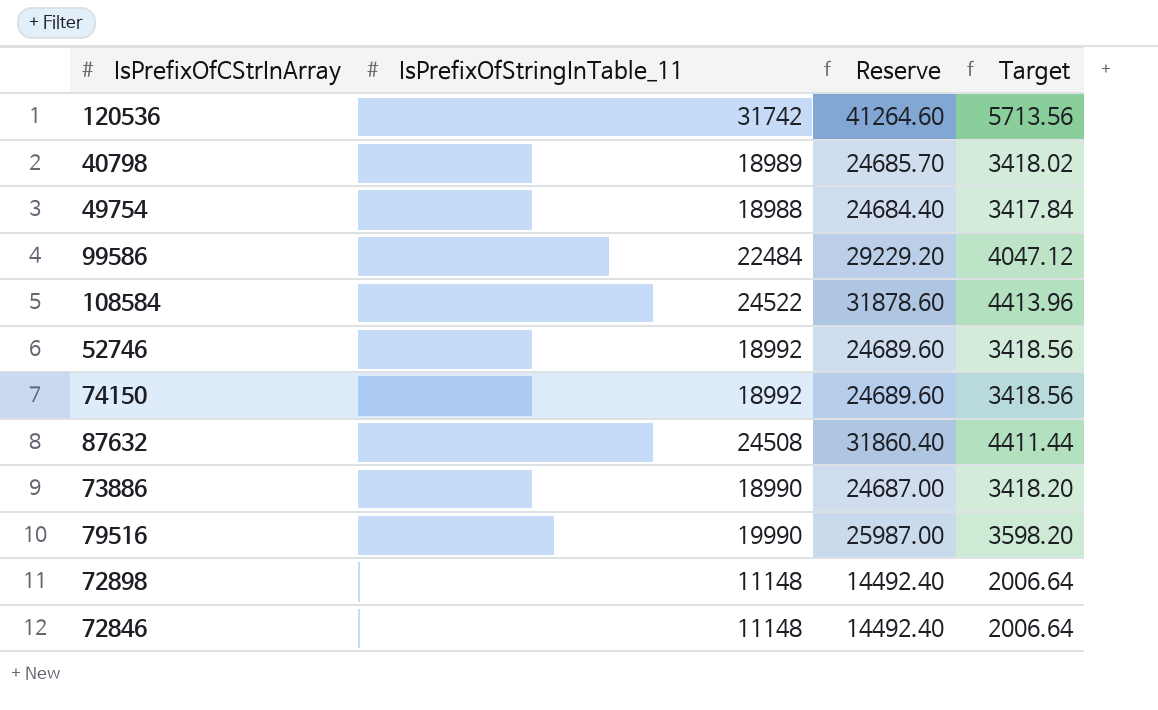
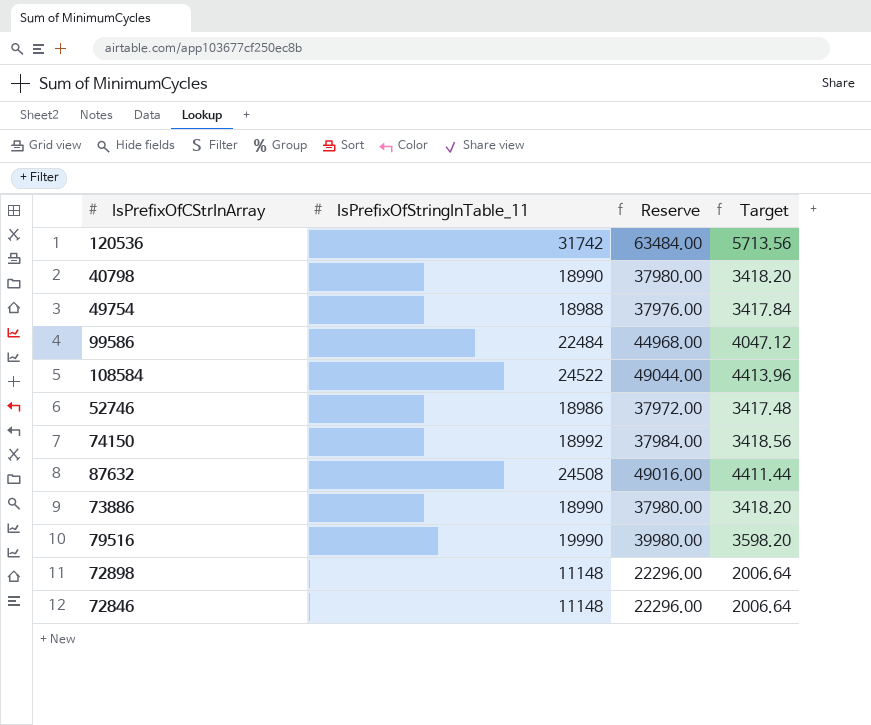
column Reserve | formula: [IsPrefixOfStringInTable_11] * 1.3 -> [IsPrefixOfStringInTable_11] * 2
40798 | IsPrefixOfStringInTable_11: 18989 -> 18990
40798 | Target: 3418.02 -> 3418.20
52746 | IsPrefixOfStringInTable_11: 18992 -> 18986
52746 | Target: 3418.56 -> 3417.48

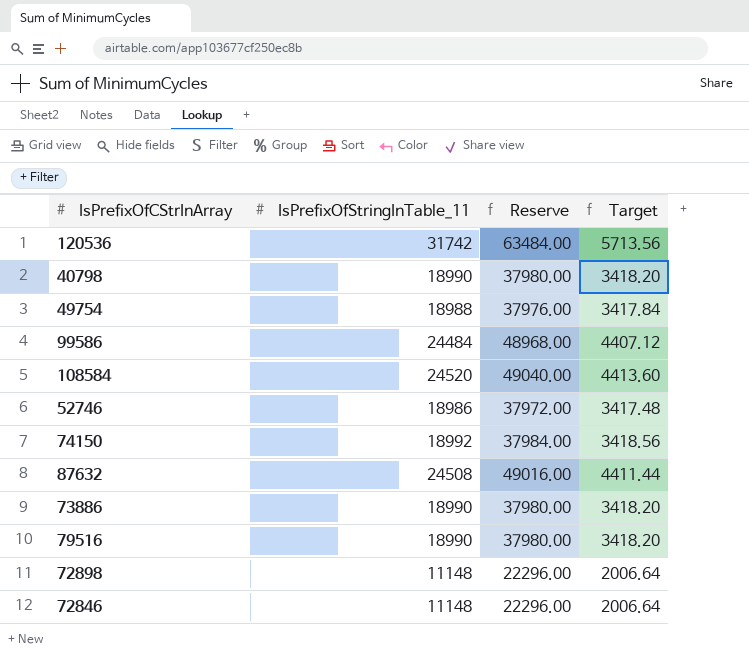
99586 | IsPrefixOfStringInTable_11: 22484 -> 24484
99586 | Reserve: 44968.00 -> 48968.00
99586 | Target: 4047.12 -> 4407.12
108584 | IsPrefixOfStringInTable_11: 24522 -> 24520
108584 | Reserve: 49044.00 -> 49040.00
108584 | Target: 4413.96 -> 4413.60
79516 | IsPrefixOfStringInTable_11: 19990 -> 18990
79516 | Reserve: 39980.00 -> 37980.00
79516 | Target: 3598.20 -> 3418.20

